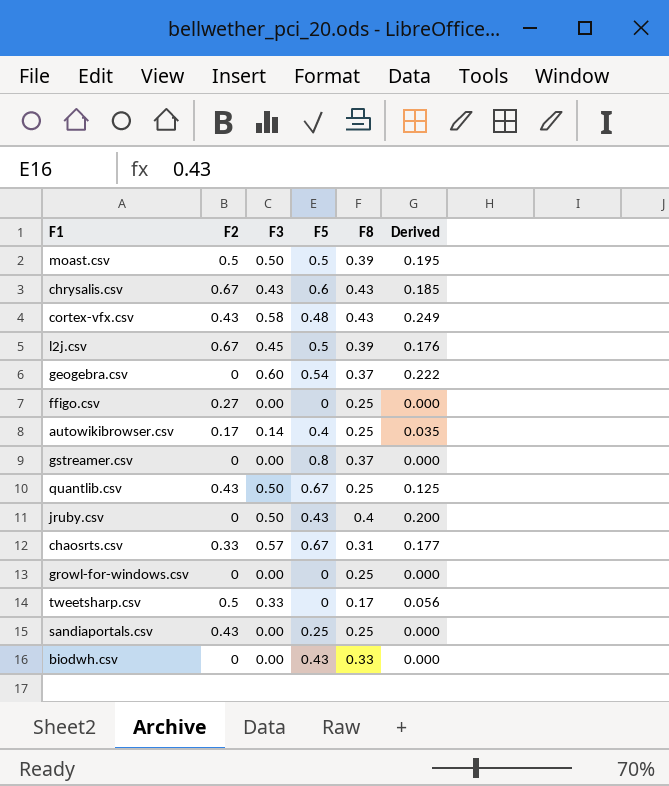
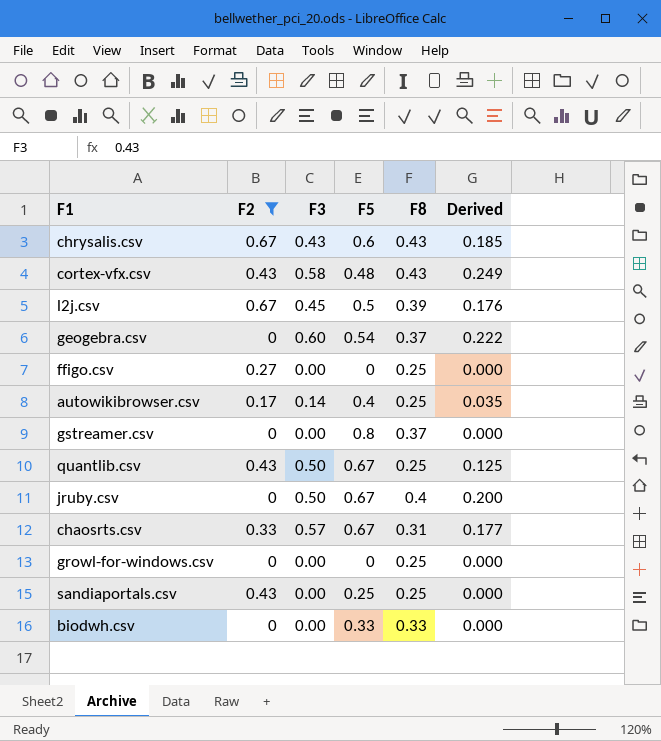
filter: none -> F2 != 0.5
jruby.csv | F5: 0.43 -> 0.67
biodwh.csv | F5: 0.43 -> 0.33

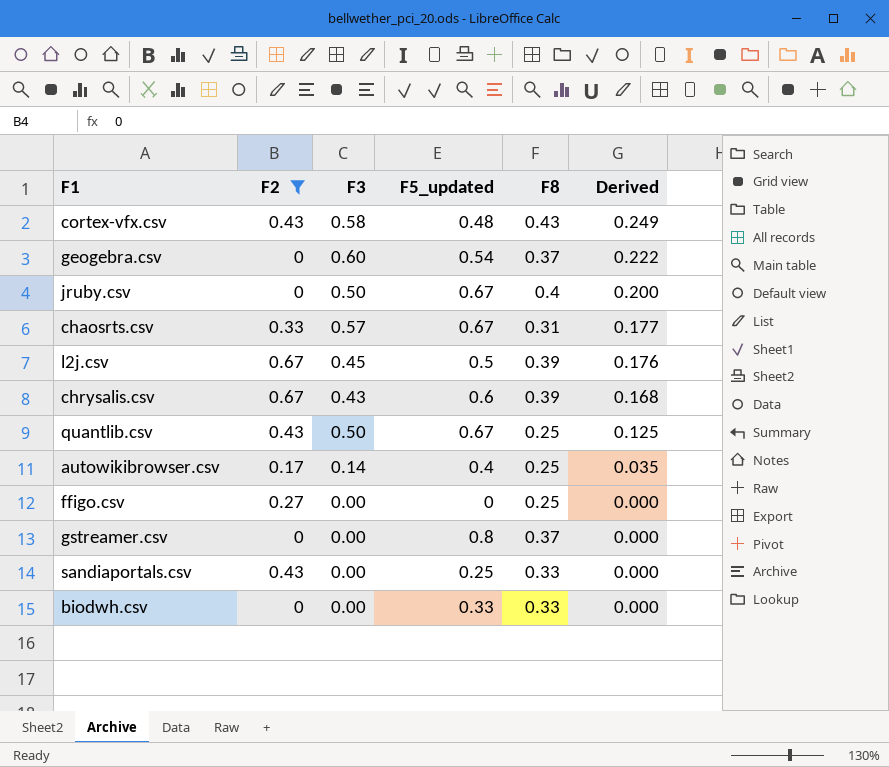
row order: none -> Derived descending
column name: F5 -> F5_updated
row growl-for-windows.csv: 0 | 0.00 | 0 | 0.25 | 0.000 -> none
chrysalis.csv | F8: 0.43 -> 0.39
chrysalis.csv | Derived: 0.185 -> 0.168
sandiaportals.csv | F8: 0.25 -> 0.33

